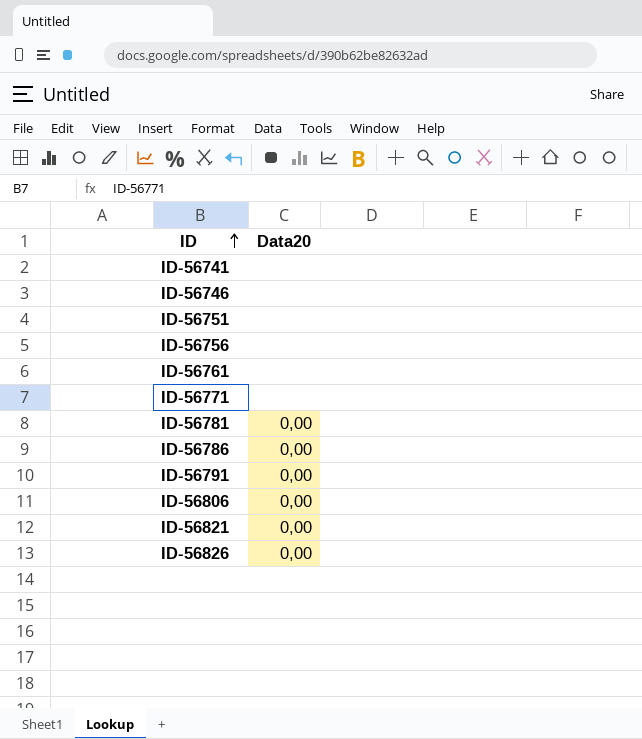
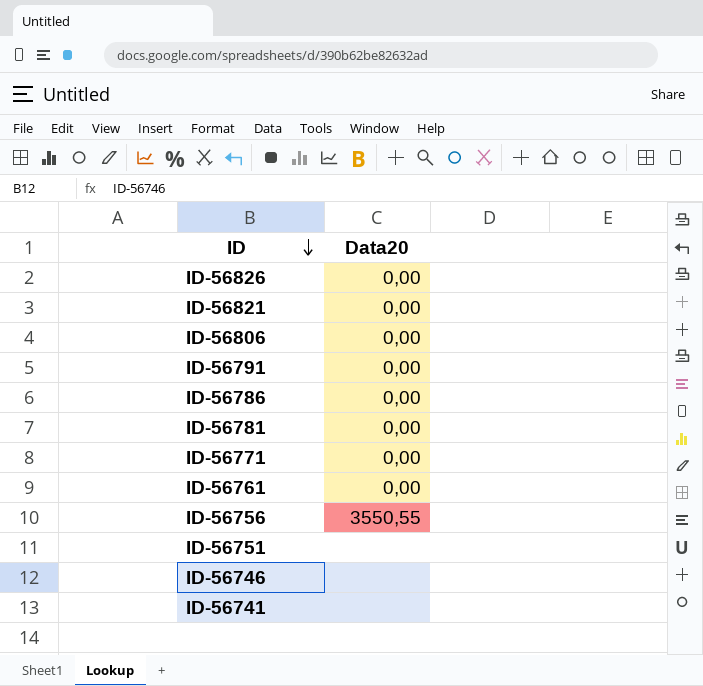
row order: ID ascending -> ID descending
ID-56771 | Data20: none -> 0,00
ID-56761 | Data20: none -> 0,00
ID-56756 | Data20: none -> 3550,55

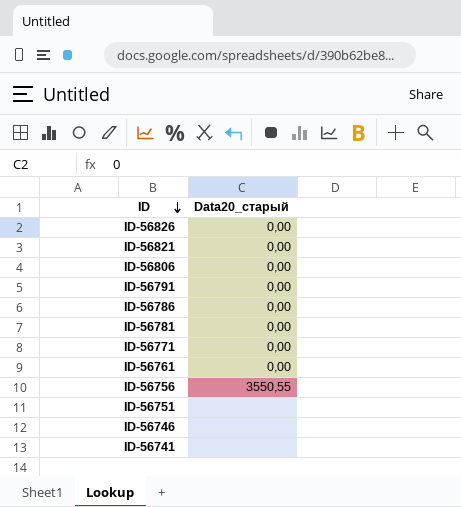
column name: Data20 -> Data20_старый

